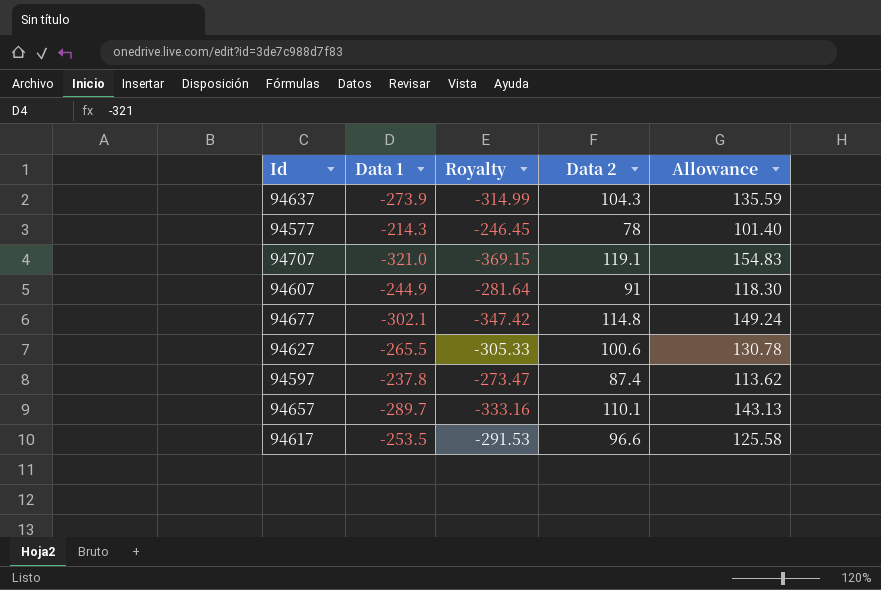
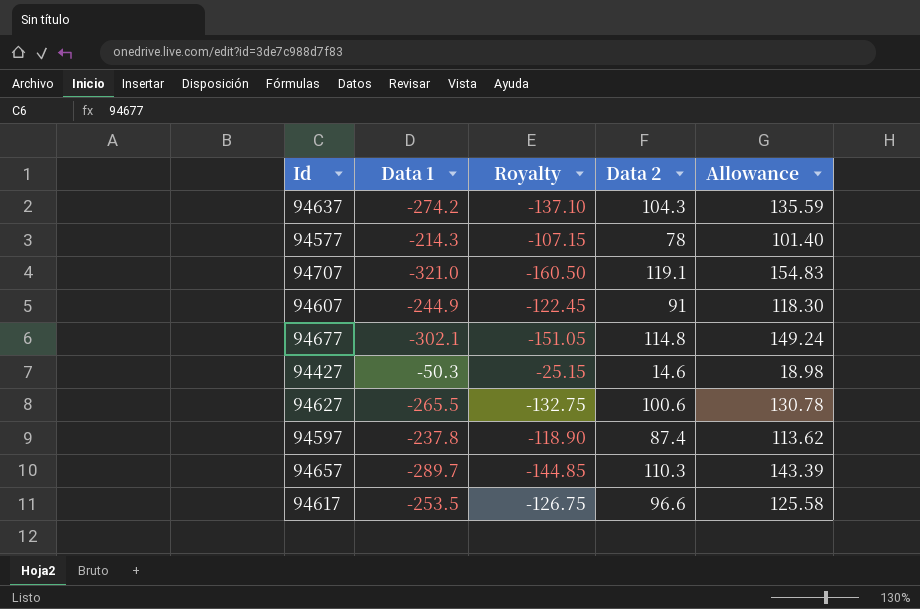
column Royalty | formula: [Data 1] * 1.15 -> [Data 1] * 0.5
94637 | Data 1: -273.9 -> -274.2
row 94427: none -> -50.3 | -25.15 | 14.6 | 18.98
94657 | Data 2: 110.1 -> 110.3
94657 | Allowance: 143.13 -> 143.39

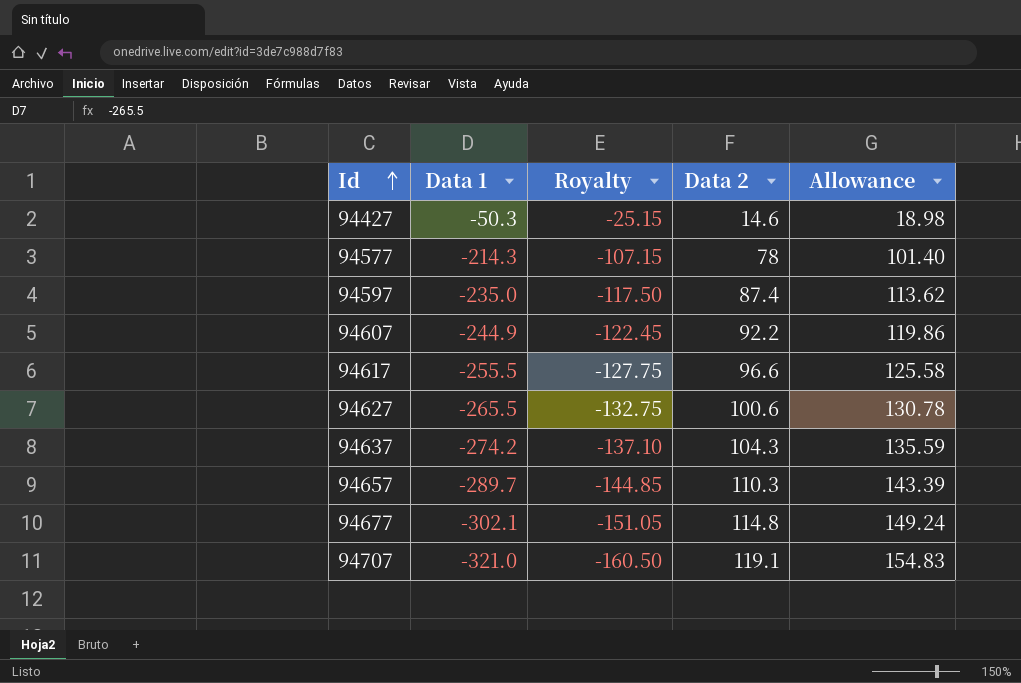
row order: none -> Id ascending
94597 | Data 1: -237.8 -> -235.0
94597 | Royalty: -118.90 -> -117.50
94607 | Data 2: 91 -> 92.2
94607 | Allowance: 118.30 -> 119.86
94617 | Data 1: -253.5 -> -255.5
94617 | Royalty: -126.75 -> -127.75

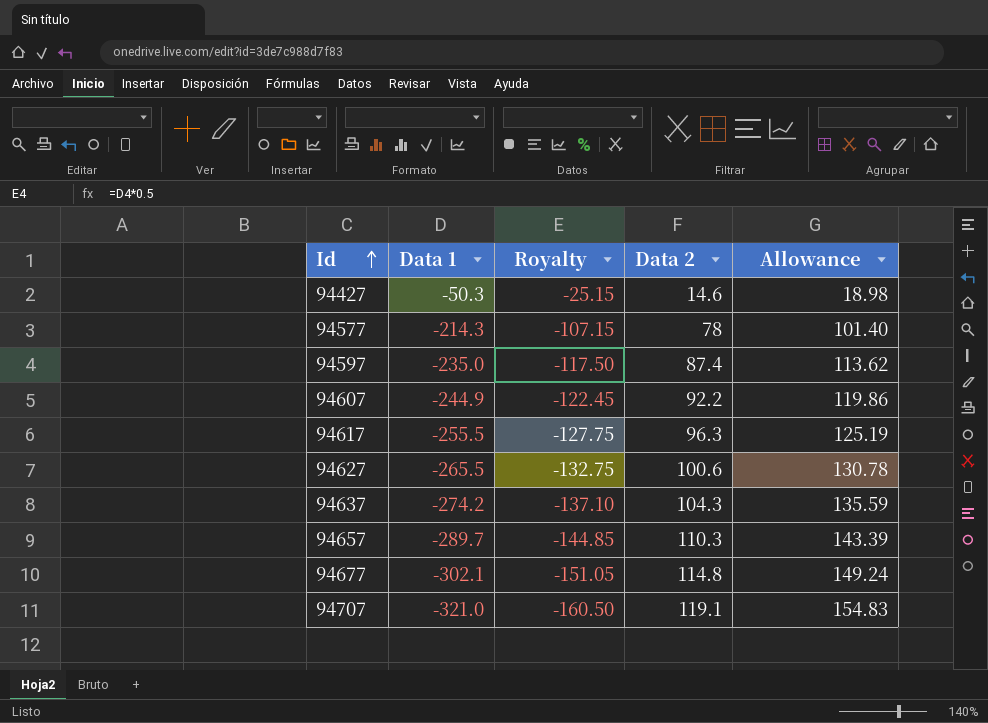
94617 | Data 2: 96.6 -> 96.3
94617 | Allowance: 125.58 -> 125.19

